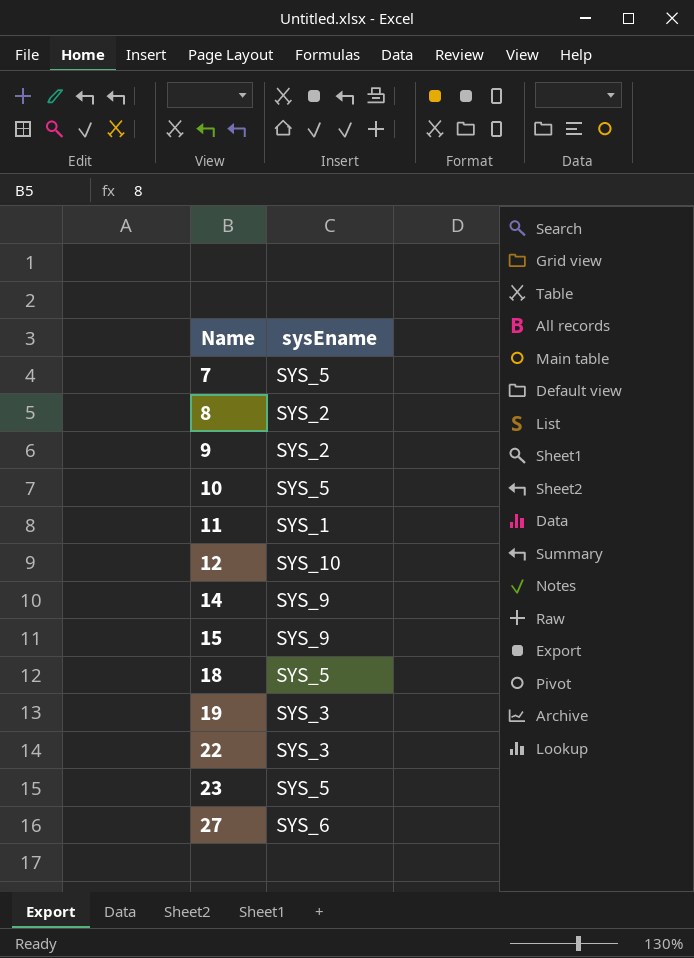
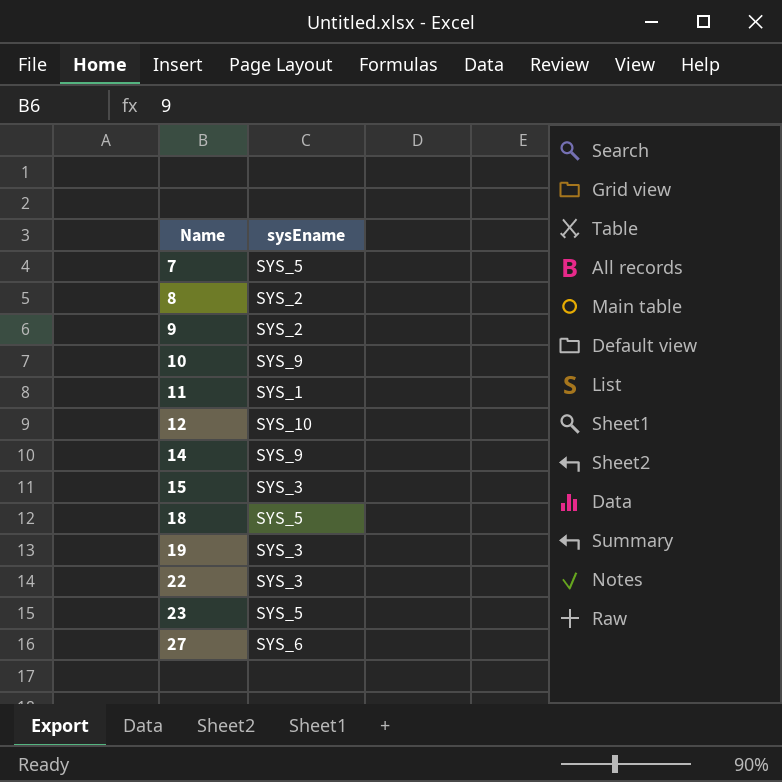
10 | sysEname: SYS_5 -> SYS_9
15 | sysEname: SYS_9 -> SYS_3

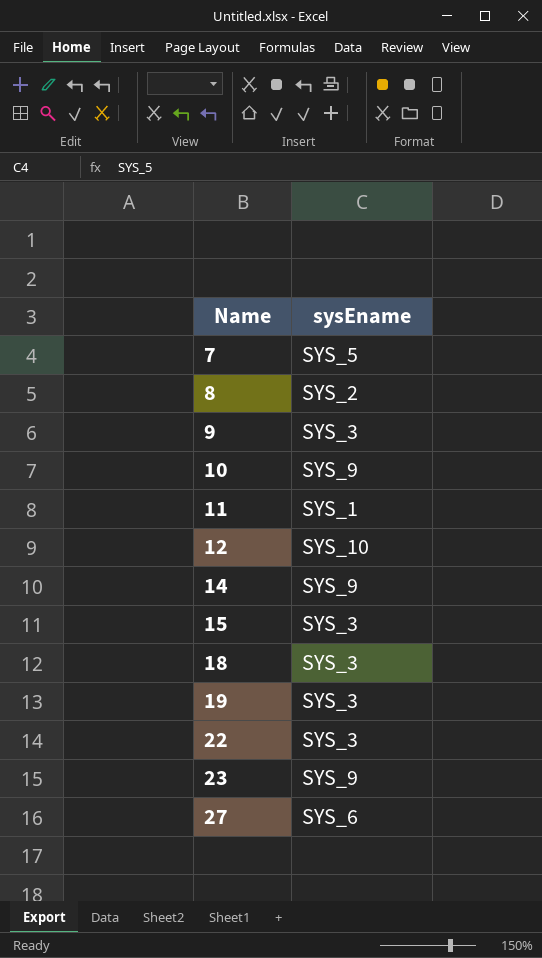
9 | sysEname: SYS_2 -> SYS_3
18 | sysEname: SYS_5 -> SYS_3
23 | sysEname: SYS_5 -> SYS_9

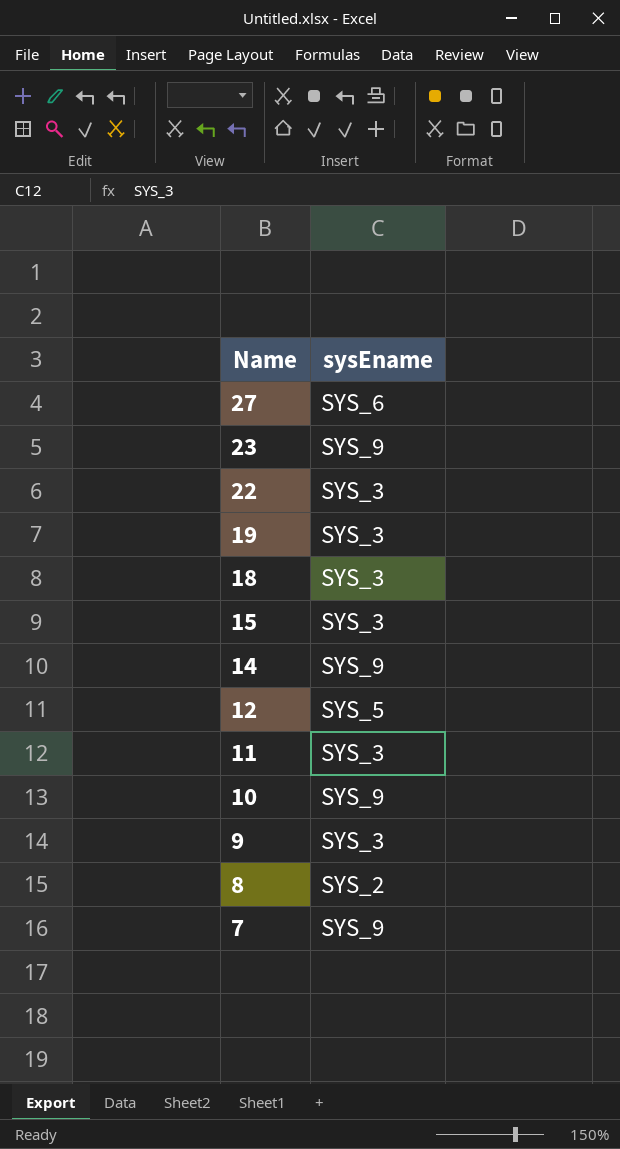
row order: Name ascending -> Name descending
12 | sysEname: SYS_10 -> SYS_5
11 | sysEname: SYS_1 -> SYS_3
7 | sysEname: SYS_5 -> SYS_9

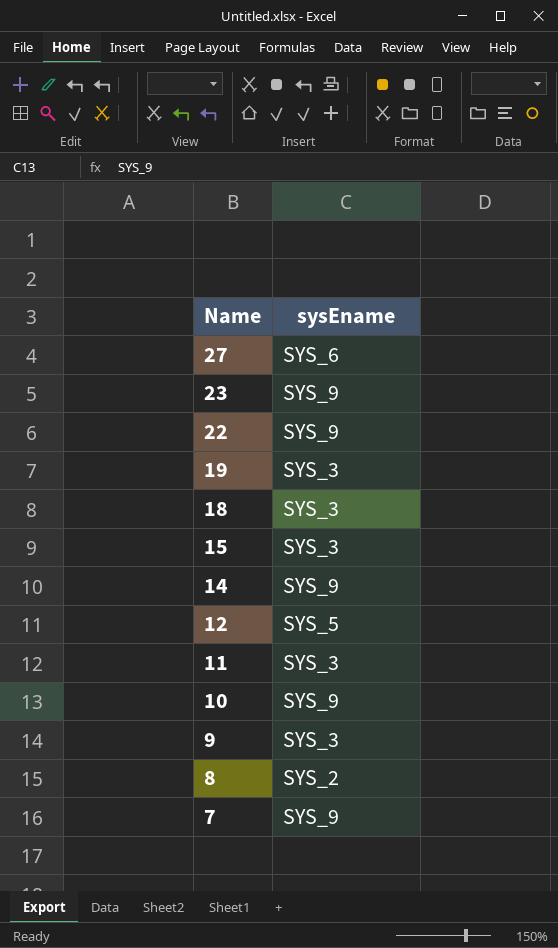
22 | sysEname: SYS_3 -> SYS_9

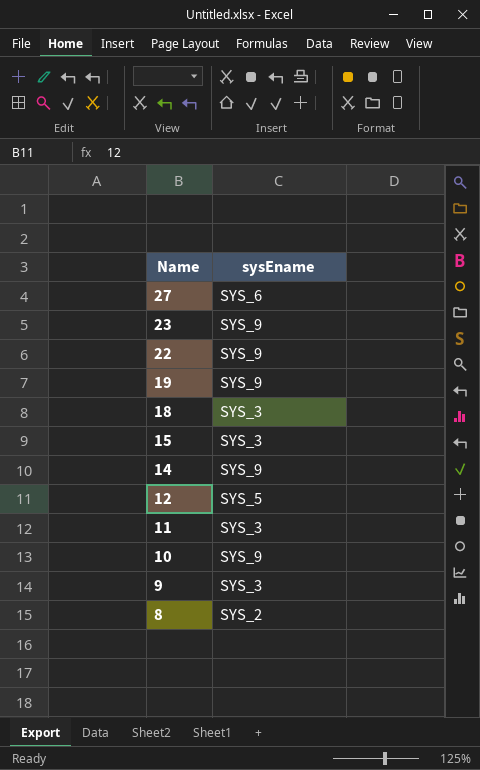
row 7: SYS_9 -> none
19 | sysEname: SYS_3 -> SYS_9

